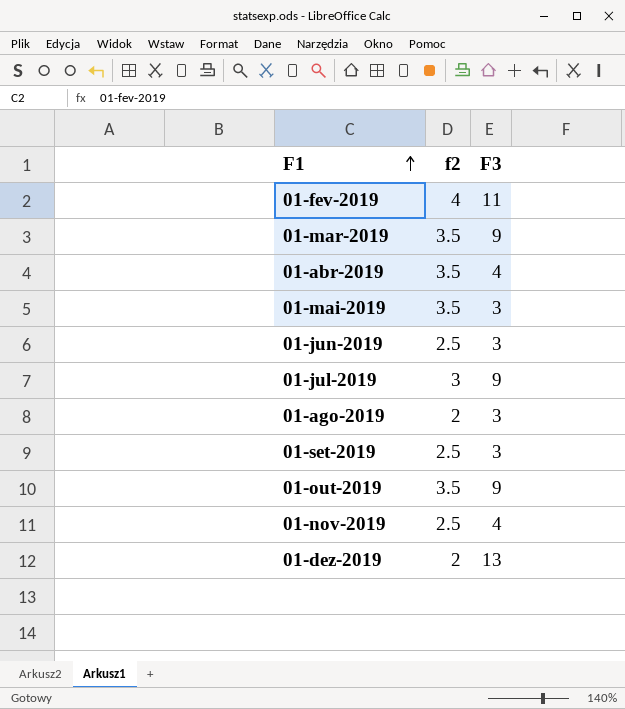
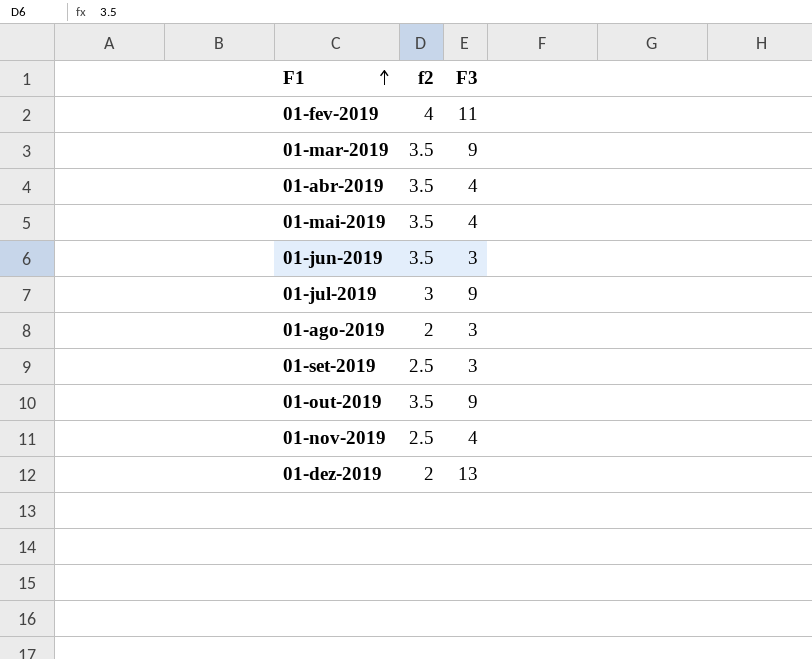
01-mai-2019 | F3: 3 -> 4
01-jun-2019 | f2: 2.5 -> 3.5

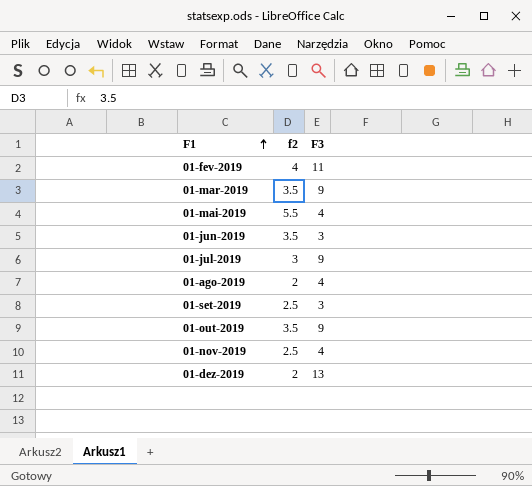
row 01-abr-2019: 3.5 | 4 -> none
01-mai-2019 | f2: 3.5 -> 5.5
01-ago-2019 | F3: 3 -> 4

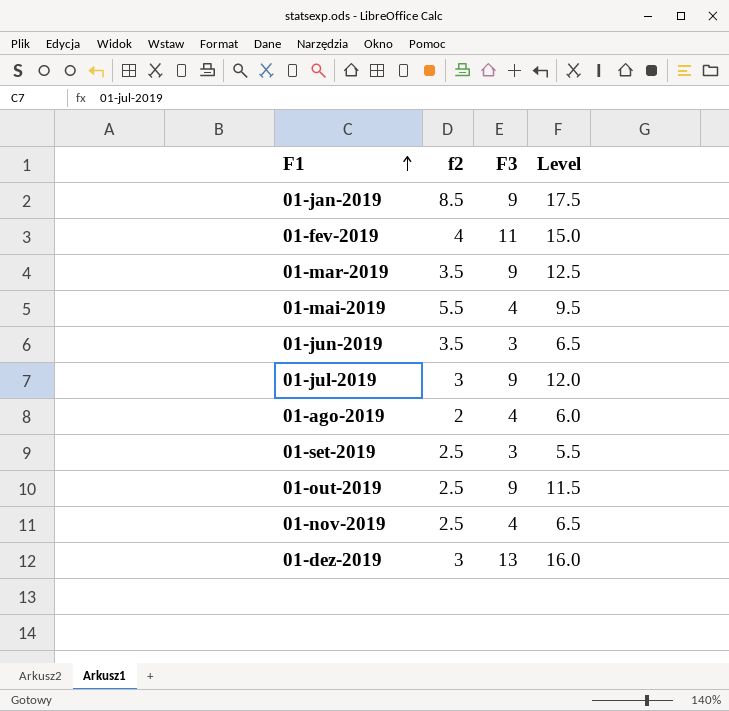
column Level | formula: none -> [f2] + [F3]
row 01-jan-2019: none -> 8.5 | 9 | 17.5
01-out-2019 | f2: 3.5 -> 2.5
01-dez-2019 | f2: 2 -> 3

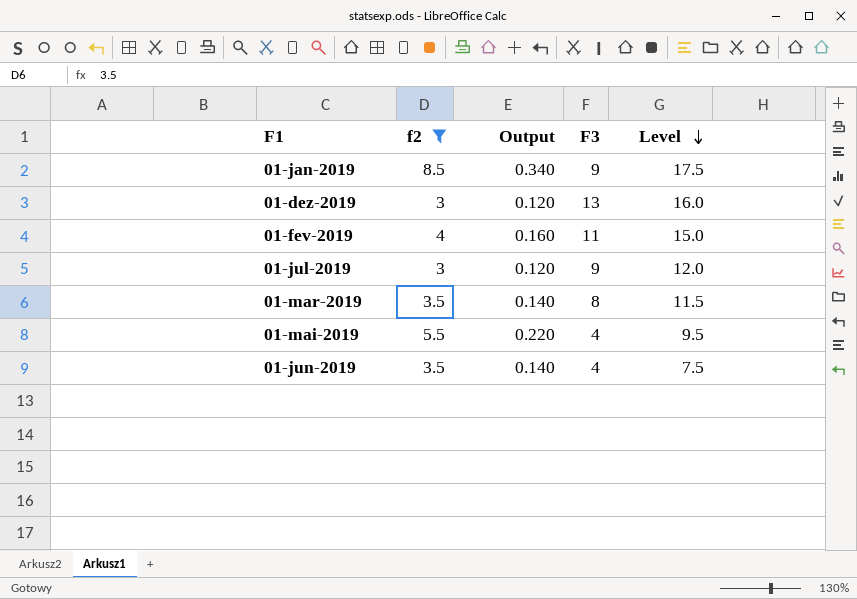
filter: none -> f2 >= 3
row order: F1 ascending -> Level descending
column Output | formula: none -> [f2] * 0.04
01-mar-2019 | F3: 9 -> 8
01-mar-2019 | Level: 12.5 -> 11.5
01-jun-2019 | F3: 3 -> 4
01-jun-2019 | Level: 6.5 -> 7.5

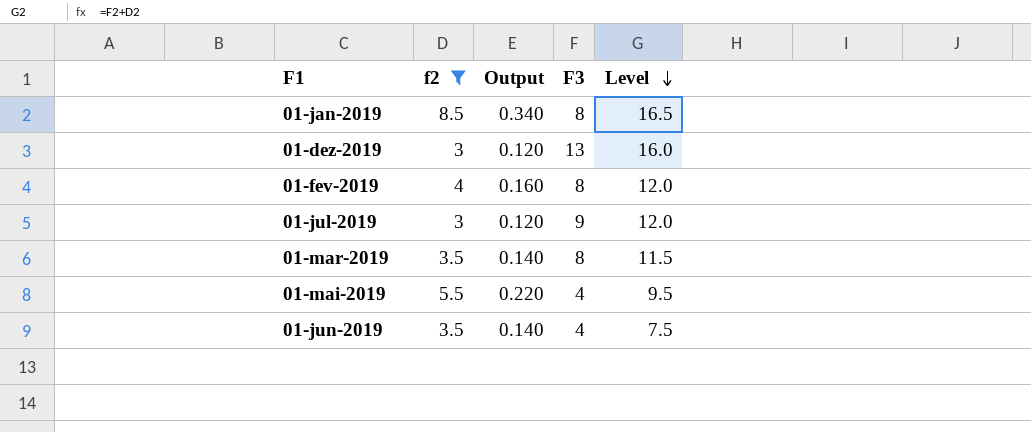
01-jan-2019 | F3: 9 -> 8
01-jan-2019 | Level: 17.5 -> 16.5
01-fev-2019 | F3: 11 -> 8
01-fev-2019 | Level: 15.0 -> 12.0

